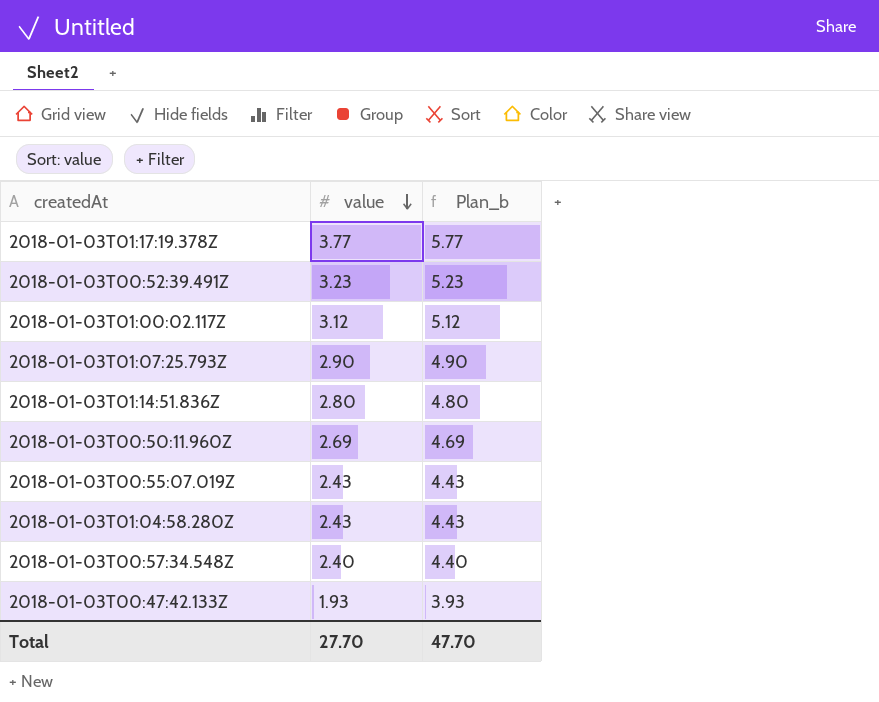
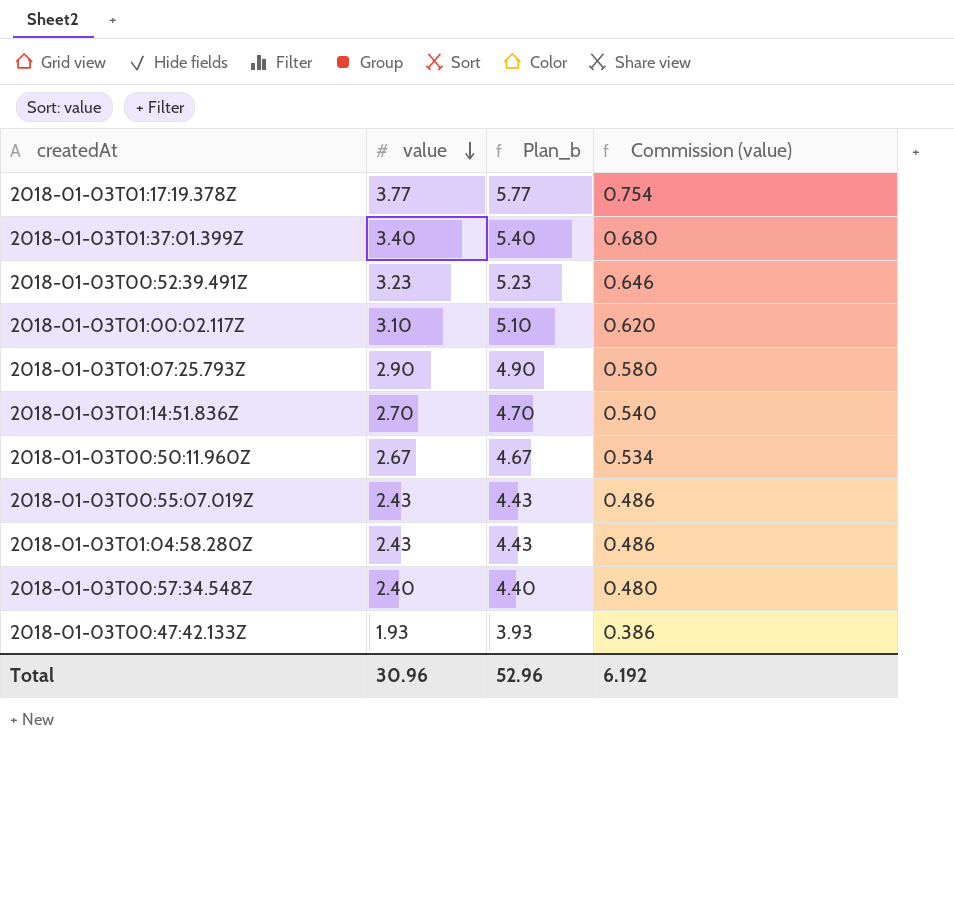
column Commission (value) | formula: none -> [value] * 0.2
row 2018-01-03T01:37:01.399Z: none -> 3.40 | 5.40 | 0.680
2018-01-03T01:00:02.117Z | value: 3.12 -> 3.10
2018-01-03T01:00:02.117Z | Plan_b: 5.12 -> 5.10
2018-01-03T01:14:51.836Z | value: 2.80 -> 2.70
2018-01-03T01:14:51.836Z | Plan_b: 4.80 -> 4.70
2018-01-03T00:50:11.960Z | value: 2.69 -> 2.67
2018-01-03T00:50:11.960Z | Plan_b: 4.69 -> 4.67
Total | value: 27.70 -> 30.96
Total | Plan_b: 47.70 -> 52.96

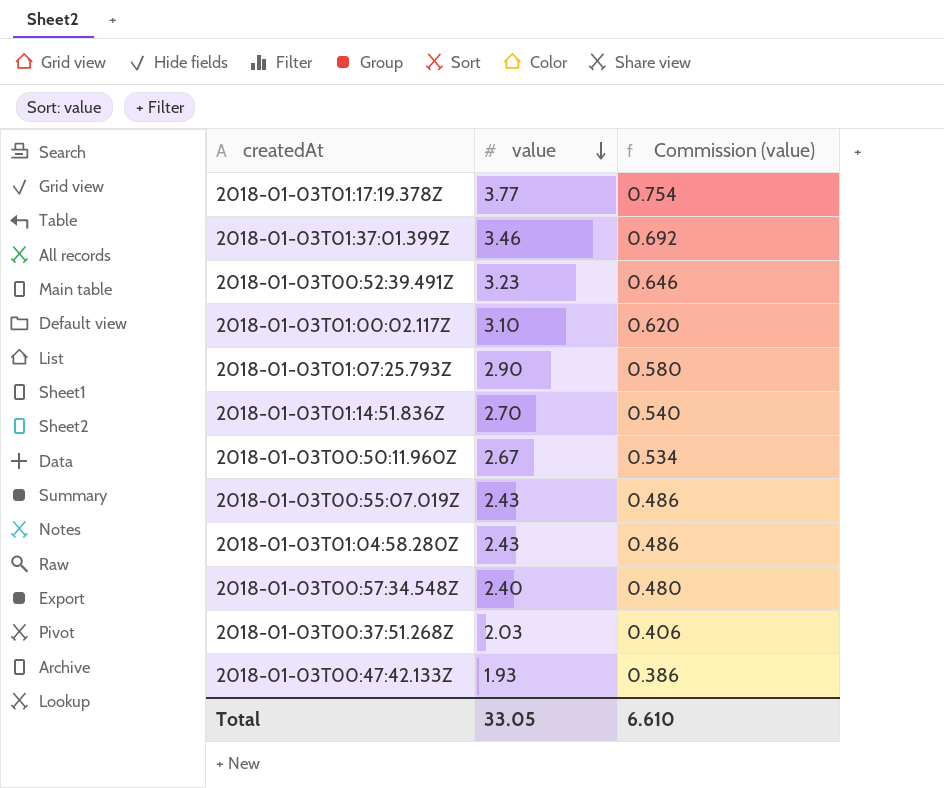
column Plan_b | formula: [value] + 2 -> none
2018-01-03T01:37:01.399Z | value: 3.40 -> 3.46
2018-01-03T01:37:01.399Z | Commission (value): 0.680 -> 0.692
row 2018-01-03T00:37:51.268Z: none -> 2.03 | 0.406
Total | value: 30.96 -> 33.05
Total | Commission (value): 6.192 -> 6.610

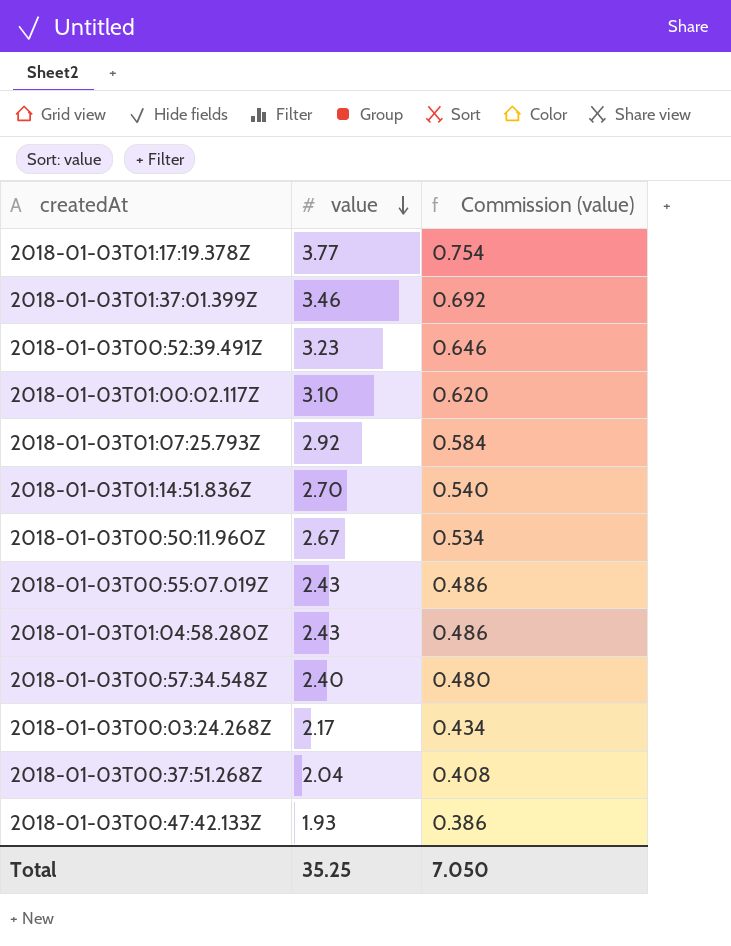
2018-01-03T01:07:25.793Z | value: 2.90 -> 2.92
2018-01-03T01:07:25.793Z | Commission (value): 0.580 -> 0.584
row 2018-01-03T00:03:24.268Z: none -> 2.17 | 0.434
2018-01-03T00:37:51.268Z | value: 2.03 -> 2.04
2018-01-03T00:37:51.268Z | Commission (value): 0.406 -> 0.408
Total | value: 33.05 -> 35.25
Total | Commission (value): 6.610 -> 7.050

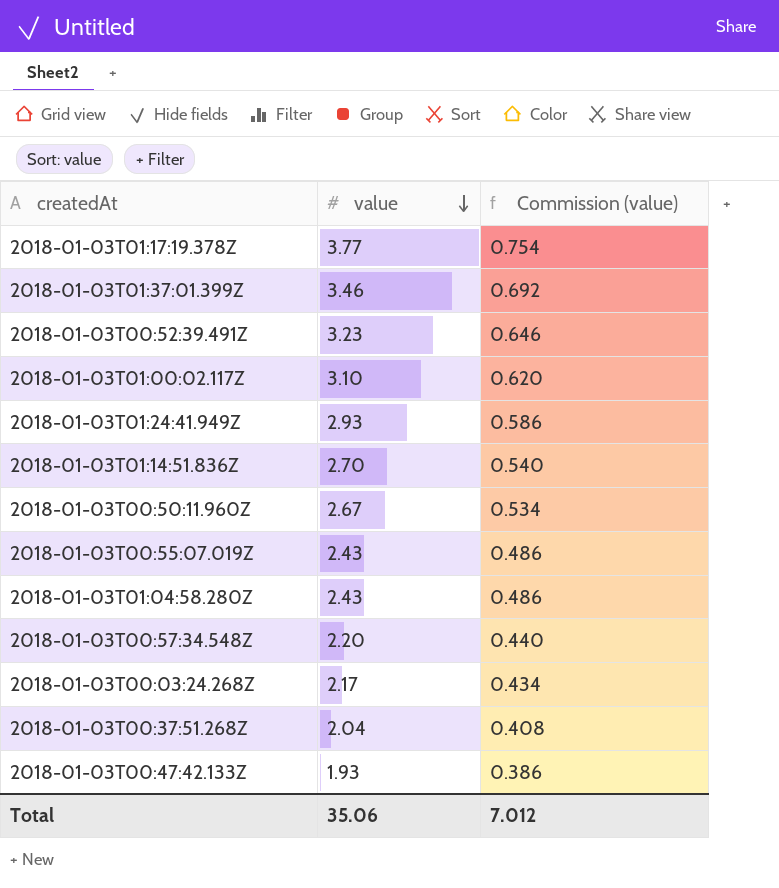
row 2018-01-03T01:07:25.793Z: 2.92 | 0.584 -> none
row 2018-01-03T01:24:41.949Z: none -> 2.93 | 0.586
2018-01-03T00:57:34.548Z | value: 2.40 -> 2.20
2018-01-03T00:57:34.548Z | Commission (value): 0.480 -> 0.440
Total | value: 35.25 -> 35.06
Total | Commission (value): 7.050 -> 7.012

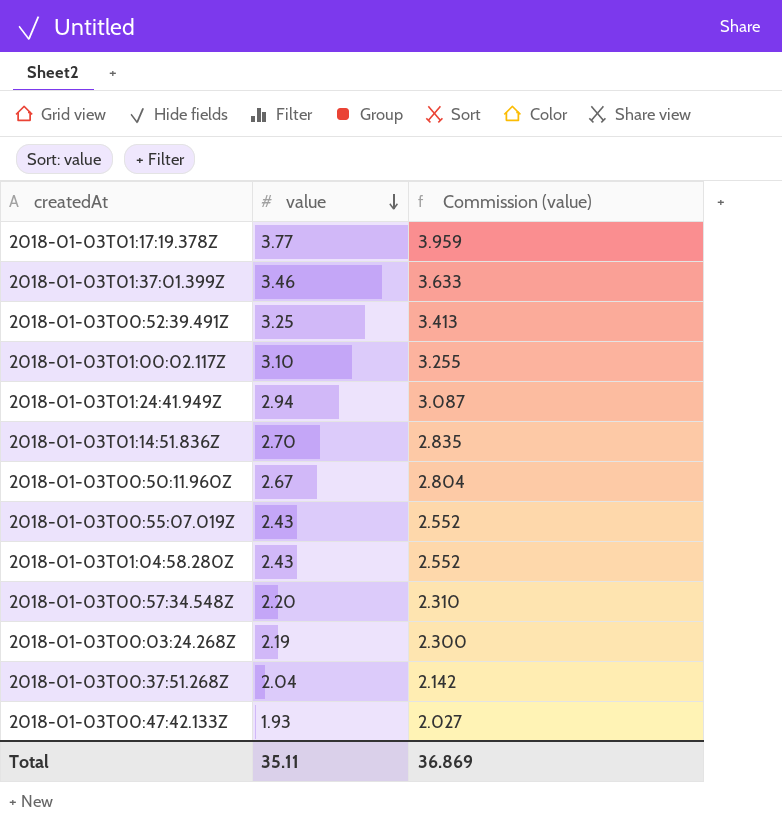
column Commission (value) | formula: [value] * 0.2 -> [value] * 1.05
2018-01-03T00:52:39.491Z | value: 3.23 -> 3.25
2018-01-03T01:24:41.949Z | value: 2.93 -> 2.94
2018-01-03T00:03:24.268Z | value: 2.17 -> 2.19
Total | value: 35.06 -> 35.11
Total | Commission (value): 7.012 -> 36.869

